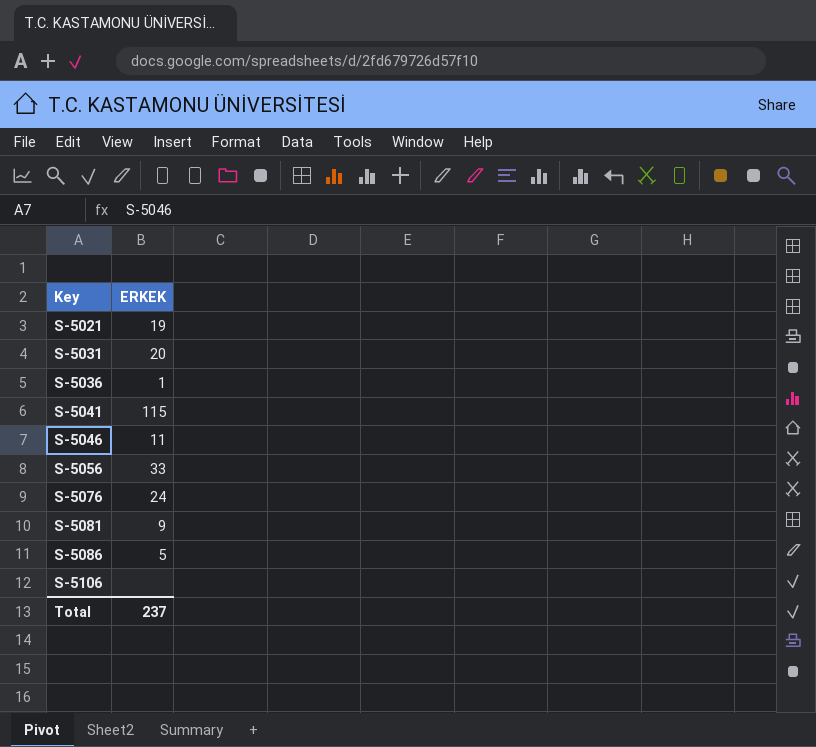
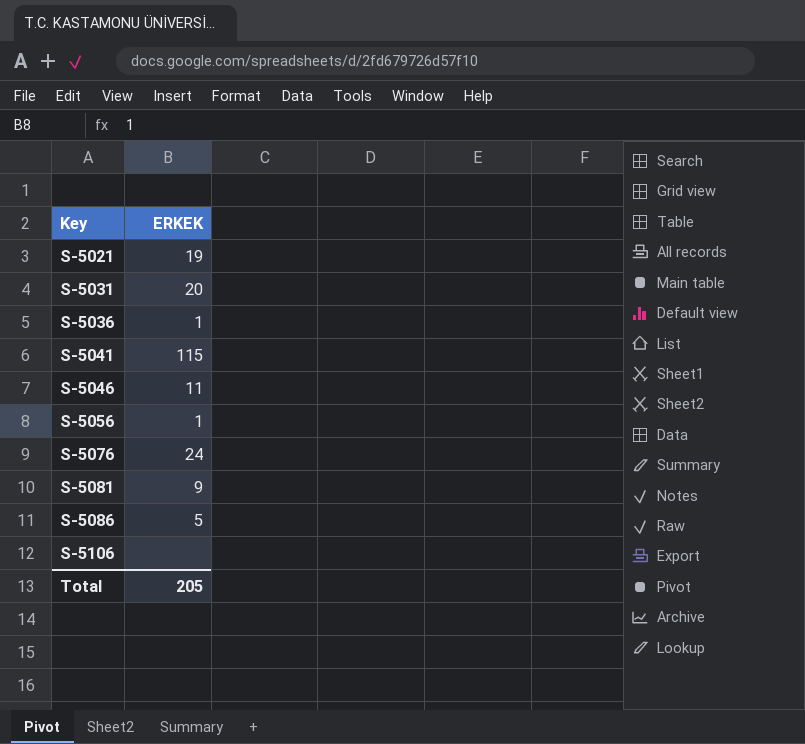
S-5056 | ERKEK: 33 -> 1
Total | ERKEK: 237 -> 205

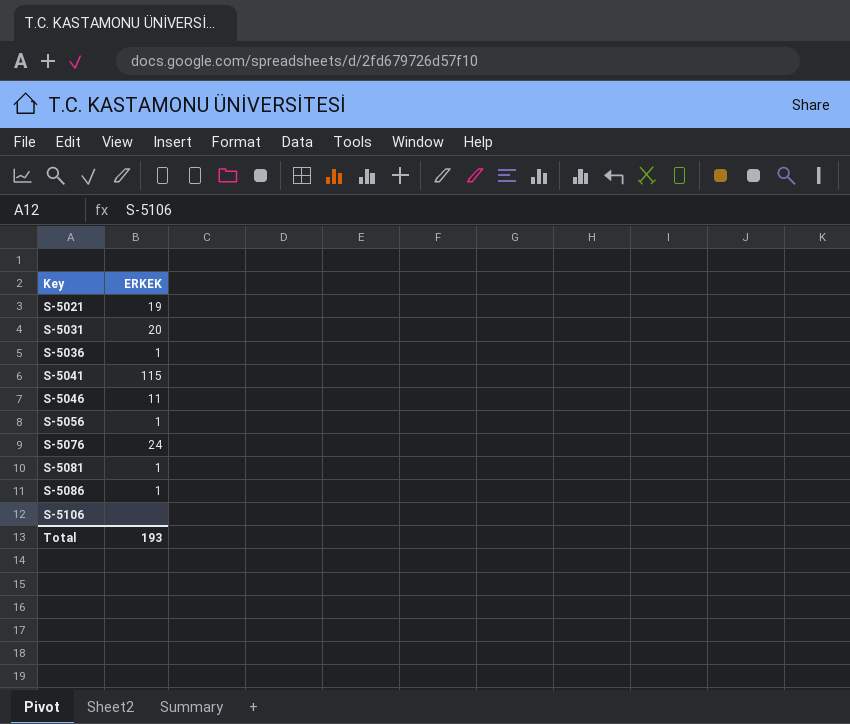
S-5081 | ERKEK: 9 -> 1
S-5086 | ERKEK: 5 -> 1
Total | ERKEK: 205 -> 193

